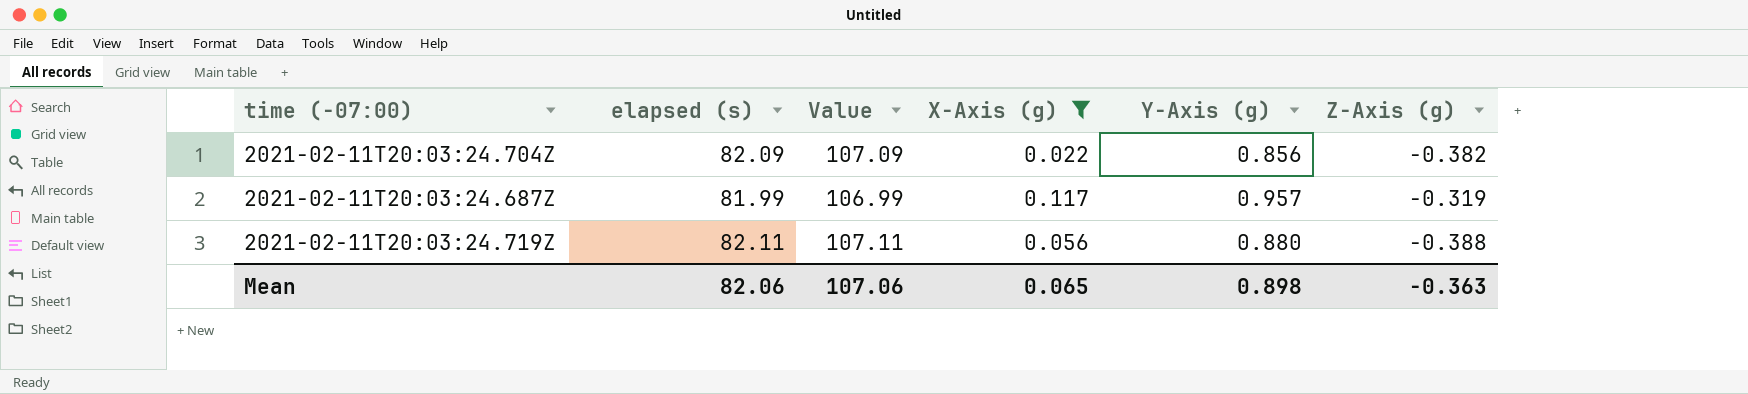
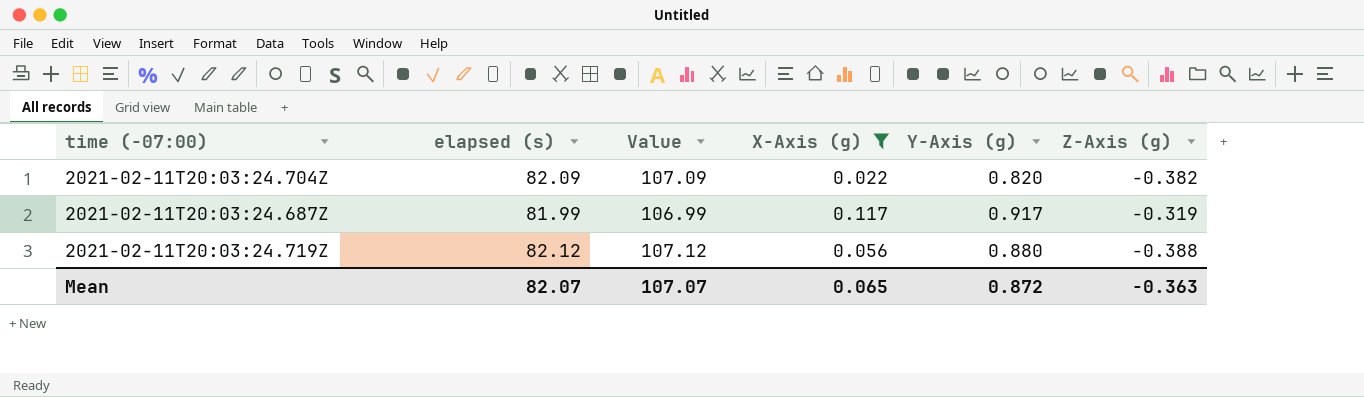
2021-02-11T20:03:24.704Z | Y-Axis (g): 0.856 -> 0.820
2021-02-11T20:03:24.687Z | Y-Axis (g): 0.957 -> 0.917
2021-02-11T20:03:24.719Z | elapsed (s): 82.11 -> 82.12
2021-02-11T20:03:24.719Z | Value: 107.11 -> 107.12
Mean | elapsed (s): 82.06 -> 82.07
Mean | Value: 107.06 -> 107.07
Mean | Y-Axis (g): 0.898 -> 0.872

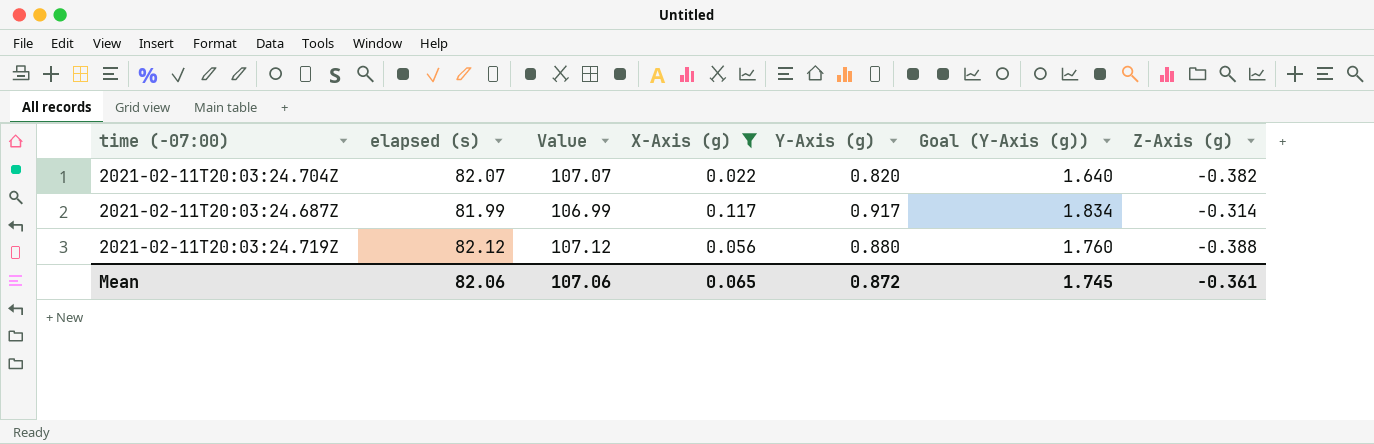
column Goal (Y-Axis (g)) | formula: none -> [Y-Axis (g)] * 2
2021-02-11T20:03:24.704Z | elapsed (s): 82.09 -> 82.07
2021-02-11T20:03:24.704Z | Value: 107.09 -> 107.07
2021-02-11T20:03:24.687Z | Z-Axis (g): -0.319 -> -0.314
Mean | elapsed (s): 82.07 -> 82.06
Mean | Value: 107.07 -> 107.06
Mean | Z-Axis (g): -0.363 -> -0.361

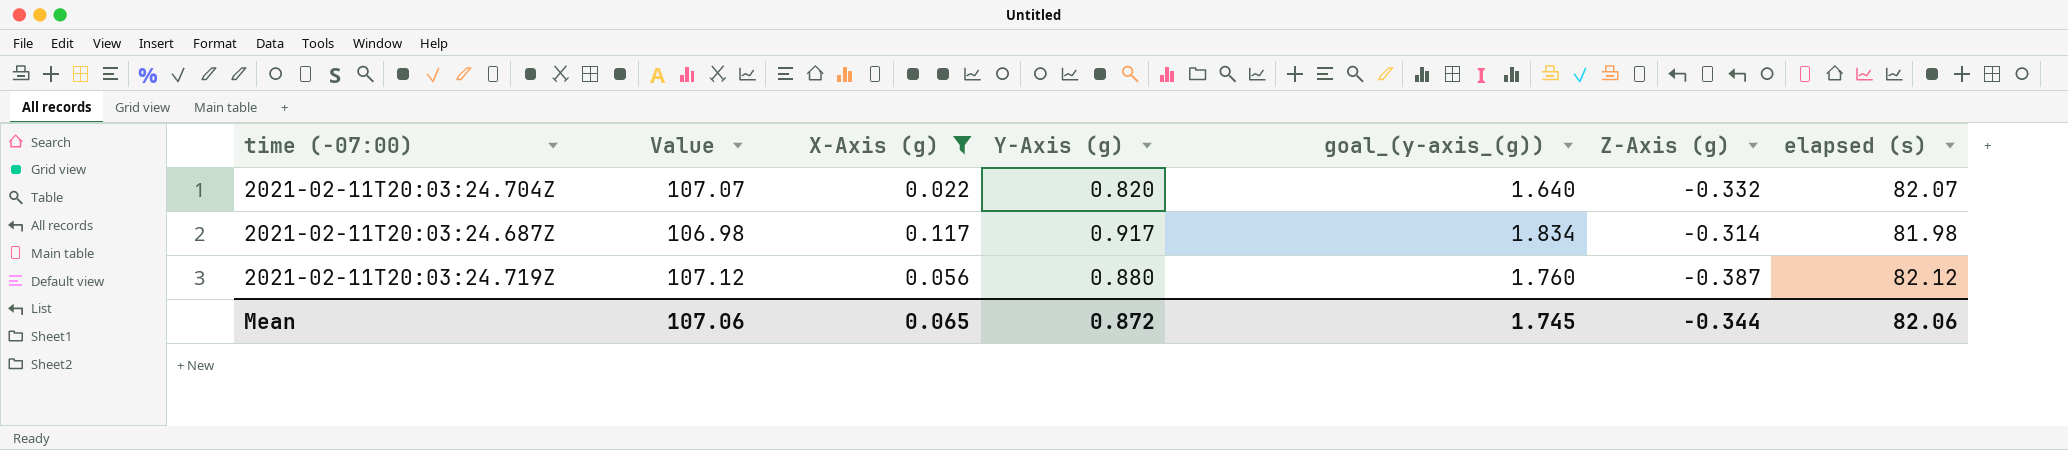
column name: Goal (Y-Axis (g)) -> goal_(y-axis_(g))
column elapsed (s) | position: 2 -> 7
2021-02-11T20:03:24.704Z | Z-Axis (g): -0.382 -> -0.332
2021-02-11T20:03:24.687Z | Value: 106.99 -> 106.98
2021-02-11T20:03:24.687Z | elapsed (s): 81.99 -> 81.98
2021-02-11T20:03:24.719Z | Z-Axis (g): -0.388 -> -0.387
Mean | Z-Axis (g): -0.361 -> -0.344

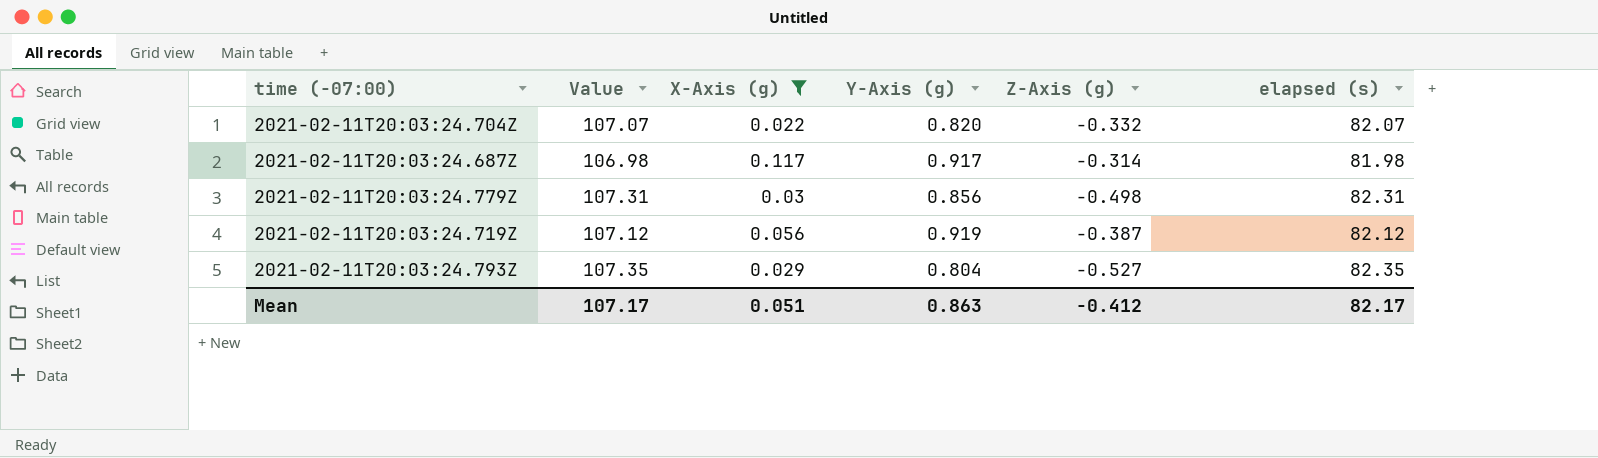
column goal_(y-axis_(g)) | formula: [Y-Axis (g)] * 2 -> none
row 2021-02-11T20:03:24.779Z: none -> 107.31 | 0.03 | 0.856 | -0.498 | 82.31
2021-02-11T20:03:24.719Z | Y-Axis (g): 0.880 -> 0.919
row 2021-02-11T20:03:24.793Z: none -> 107.35 | 0.029 | 0.804 | -0.527 | 82.35
Mean | Value: 107.06 -> 107.17
Mean | X-Axis (g): 0.065 -> 0.051
Mean | Y-Axis (g): 0.872 -> 0.863
Mean | Z-Axis (g): -0.344 -> -0.412
Mean | elapsed (s): 82.06 -> 82.17

